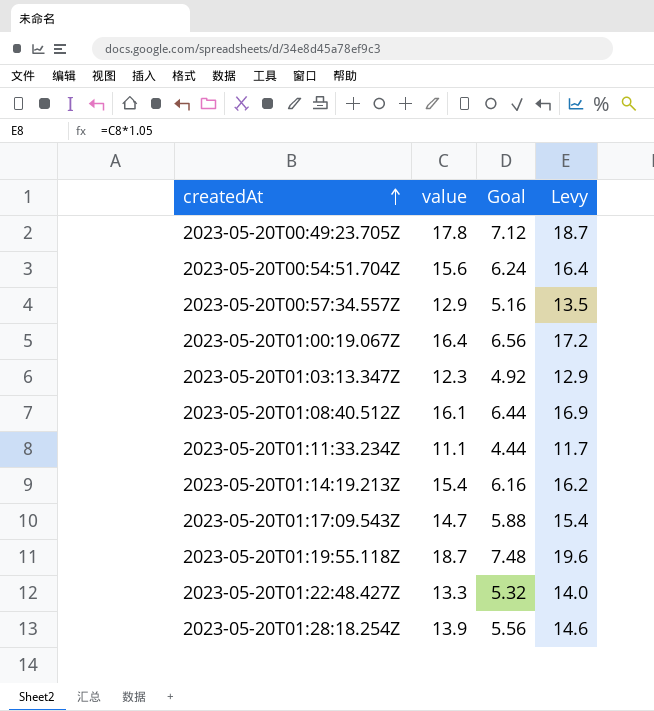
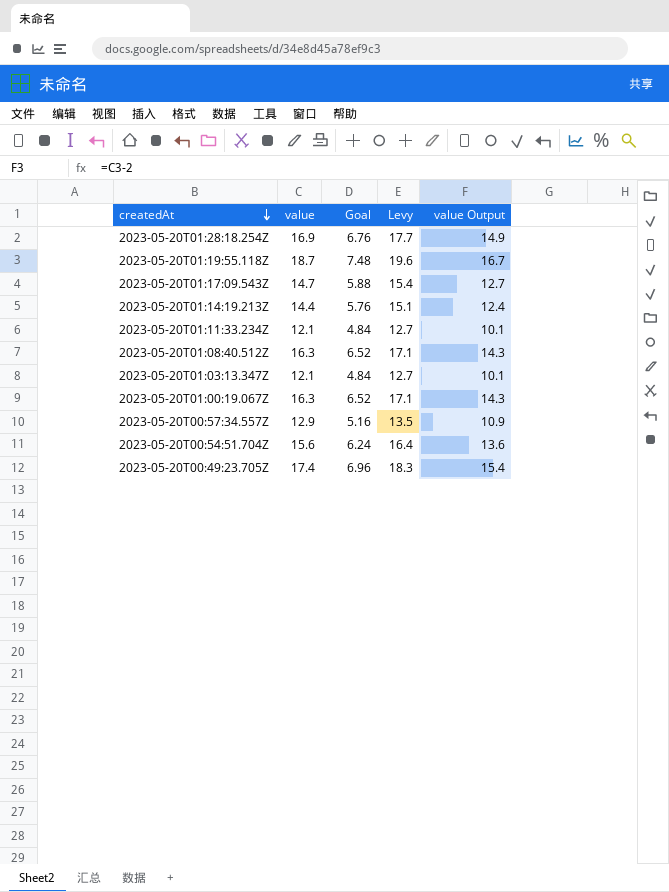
row order: createdAt ascending -> createdAt descending
column value Output | formula: none -> [value] - 2
row 2023-05-20T01:22:48.427Z: 13.3 | 5.32 | 14.0 -> none
2023-05-20T01:28:18.254Z | value: 13.9 -> 16.9
2023-05-20T01:28:18.254Z | Goal: 5.56 -> 6.76
2023-05-20T01:28:18.254Z | Levy: 14.6 -> 17.7
2023-05-20T01:14:19.213Z | value: 15.4 -> 14.4
2023-05-20T01:14:19.213Z | Goal: 6.16 -> 5.76
2023-05-20T01:14:19.213Z | Levy: 16.2 -> 15.1
2023-05-20T01:11:33.234Z | value: 11.1 -> 12.1
2023-05-20T01:11:33.234Z | Goal: 4.44 -> 4.84
2023-05-20T01:11:33.234Z | Levy: 11.7 -> 12.7
2023-05-20T01:08:40.512Z | value: 16.1 -> 16.3
2023-05-20T01:08:40.512Z | Goal: 6.44 -> 6.52
2023-05-20T01:08:40.512Z | Levy: 16.9 -> 17.1
2023-05-20T01:03:13.347Z | value: 12.3 -> 12.1
2023-05-20T01:03:13.347Z | Goal: 4.92 -> 4.84
2023-05-20T01:03:13.347Z | Levy: 12.9 -> 12.7
2023-05-20T01:00:19.067Z | value: 16.4 -> 16.3
2023-05-20T01:00:19.067Z | Goal: 6.56 -> 6.52
2023-05-20T01:00:19.067Z | Levy: 17.2 -> 17.1
2023-05-20T00:49:23.705Z | value: 17.8 -> 17.4
2023-05-20T00:49:23.705Z | Goal: 7.12 -> 6.96
2023-05-20T00:49:23.705Z | Levy: 18.7 -> 18.3

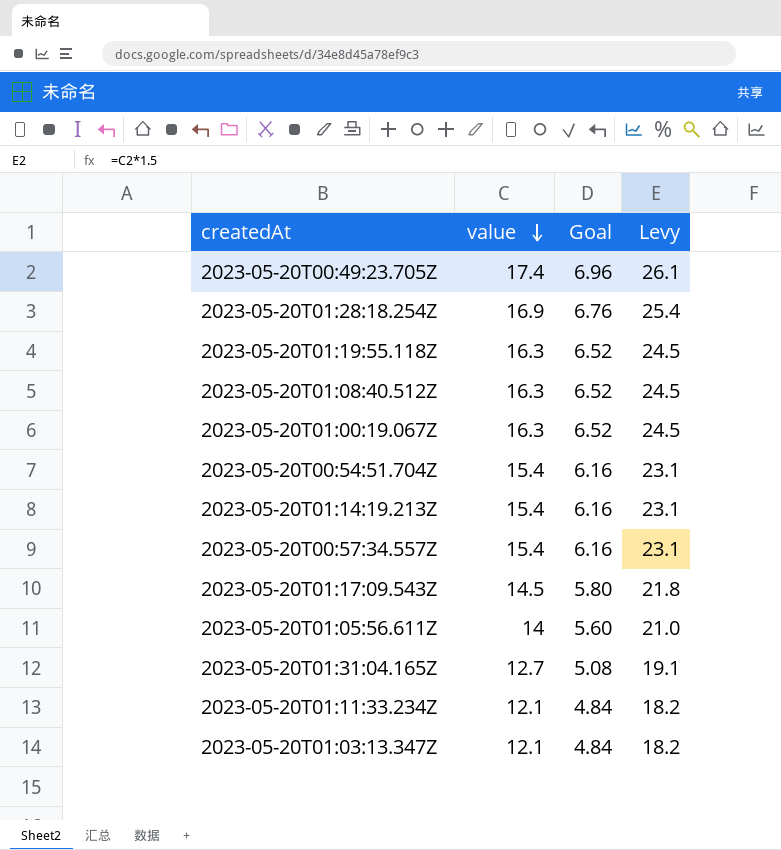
row order: createdAt descending -> value descending
column value Output | formula: [value] - 2 -> none
column Levy | formula: [value] * 1.05 -> [value] * 1.5
2023-05-20T01:19:55.118Z | value: 18.7 -> 16.3
2023-05-20T01:19:55.118Z | Goal: 7.48 -> 6.52
2023-05-20T00:54:51.704Z | value: 15.6 -> 15.4
2023-05-20T00:54:51.704Z | Goal: 6.24 -> 6.16
2023-05-20T01:14:19.213Z | value: 14.4 -> 15.4
2023-05-20T01:14:19.213Z | Goal: 5.76 -> 6.16
2023-05-20T00:57:34.557Z | value: 12.9 -> 15.4
2023-05-20T00:57:34.557Z | Goal: 5.16 -> 6.16
2023-05-20T01:17:09.543Z | value: 14.7 -> 14.5
2023-05-20T01:17:09.543Z | Goal: 5.88 -> 5.80
row 2023-05-20T01:05:56.611Z: none -> 14 | 5.60 | 21.0
row 2023-05-20T01:31:04.165Z: none -> 12.7 | 5.08 | 19.1

